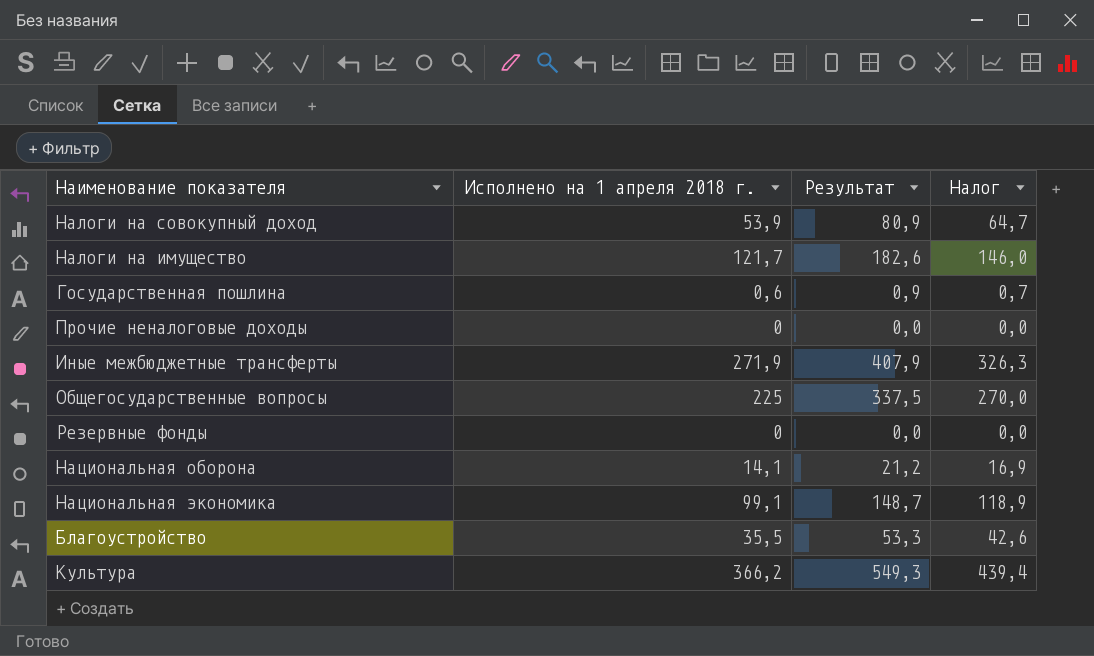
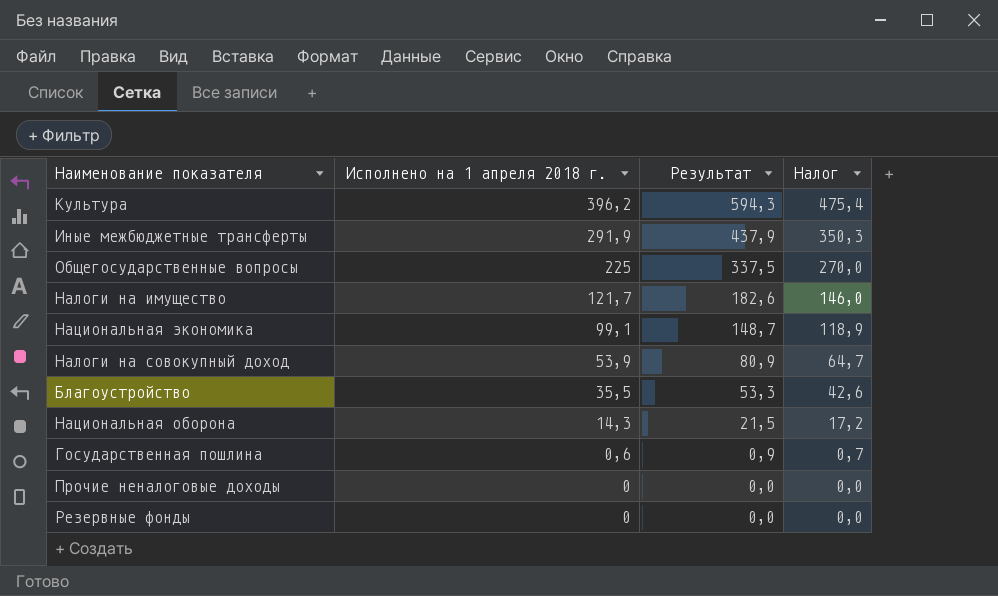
row order: none -> Исполнено на 1 апреля 2018 г. descending
Культура | Исполнено на 1 апреля 2018 г.: 366,2 -> 396,2
Культура | Результат: 549,3 -> 594,3
Культура | Налог: 439,4 -> 475,4
Иные межбюджетные трансферты | Исполнено на 1 апреля 2018 г.: 271,9 -> 291,9
Иные межбюджетные трансферты | Результат: 407,9 -> 437,9
Иные межбюджетные трансферты | Налог: 326,3 -> 350,3
Национальная оборона | Исполнено на 1 апреля 2018 г.: 14,1 -> 14,3
Национальная оборона | Результат: 21,2 -> 21,5
Национальная оборона | Налог: 16,9 -> 17,2

